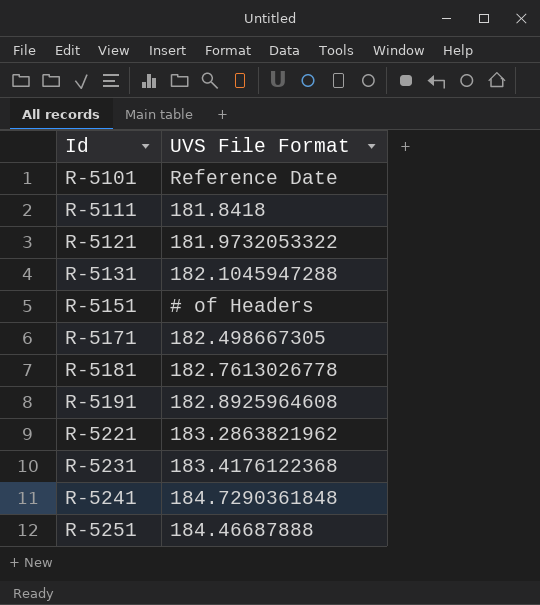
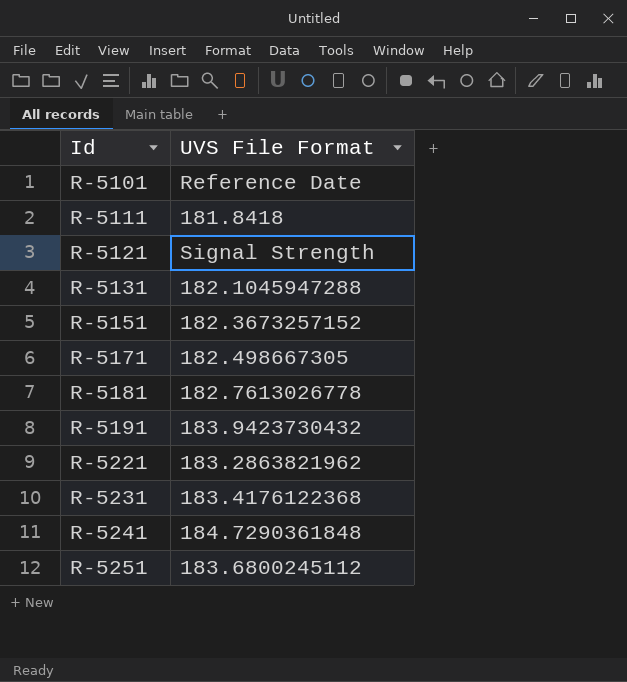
R-5121 | UVS File Format: 181.9732053322 -> Signal Strength
R-5151 | UVS File Format: # of Headers -> 182.3673257152
R-5191 | UVS File Format: 182.8925964608 -> 183.9423730432
R-5251 | UVS File Format: 184.46687888 -> 183.6800245112

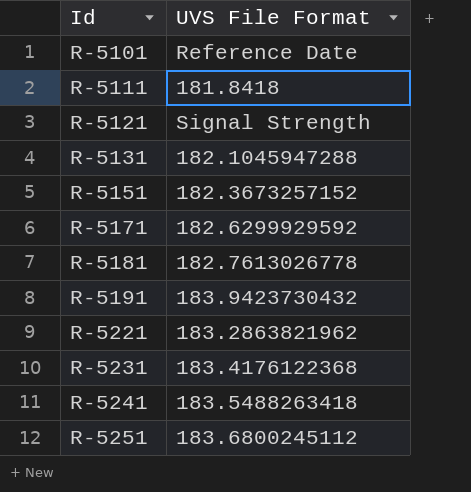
R-5171 | UVS File Format: 182.498667305 -> 182.6299929592
R-5241 | UVS File Format: 184.7290361848 -> 183.5488263418

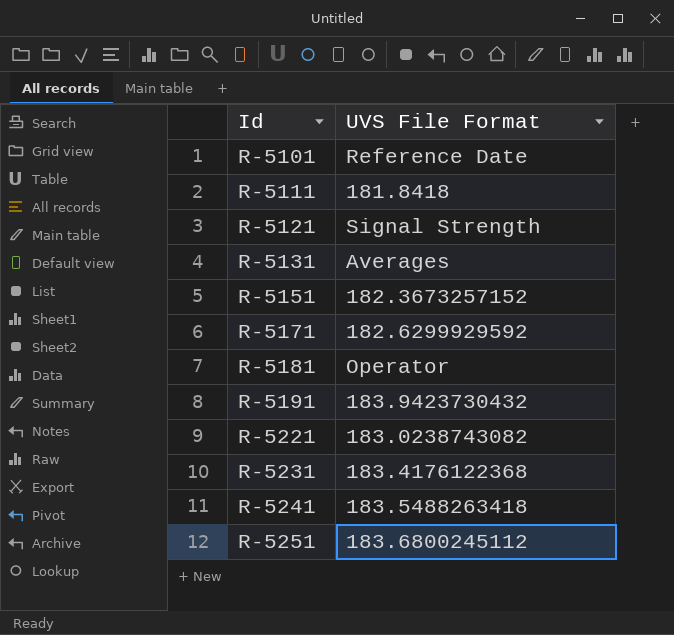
R-5131 | UVS File Format: 182.1045947288 -> Averages
R-5181 | UVS File Format: 182.7613026778 -> Operator
R-5221 | UVS File Format: 183.2863821962 -> 183.0238743082

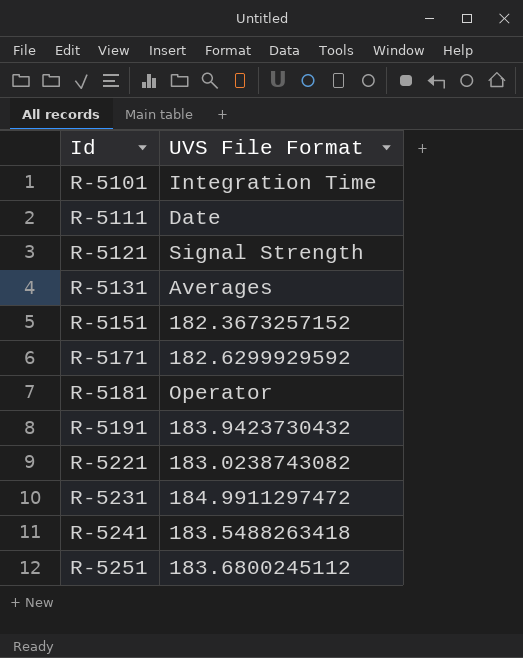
R-5101 | UVS File Format: Reference Date -> Integration Time
R-5111 | UVS File Format: 181.8418 -> Date
R-5231 | UVS File Format: 183.4176122368 -> 184.9911297472

